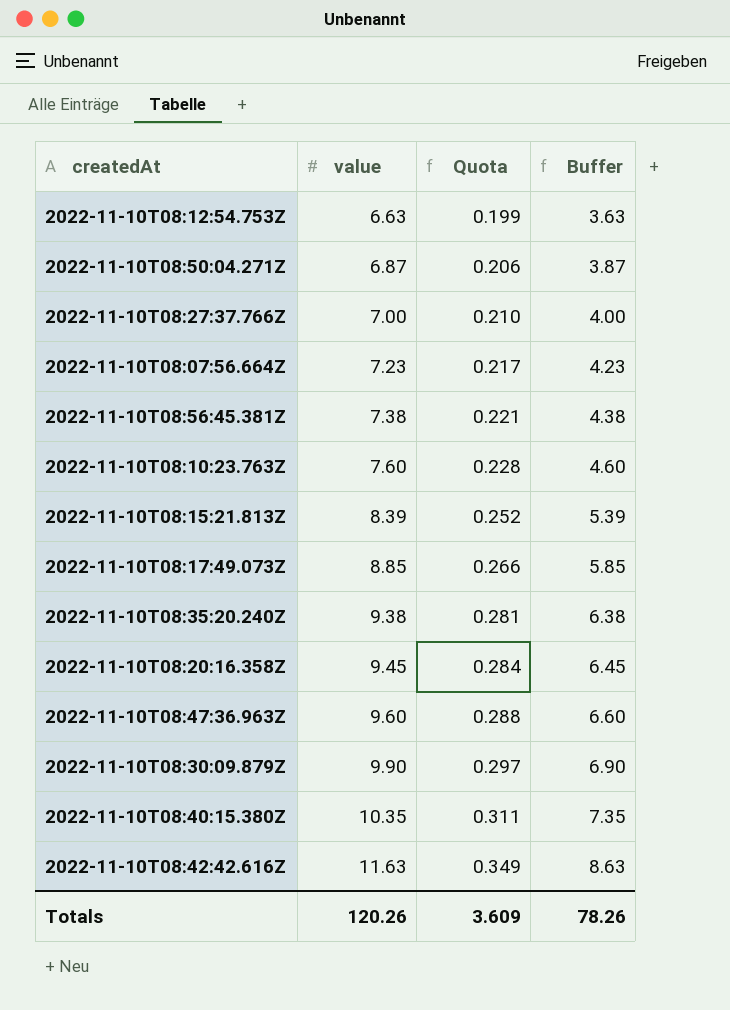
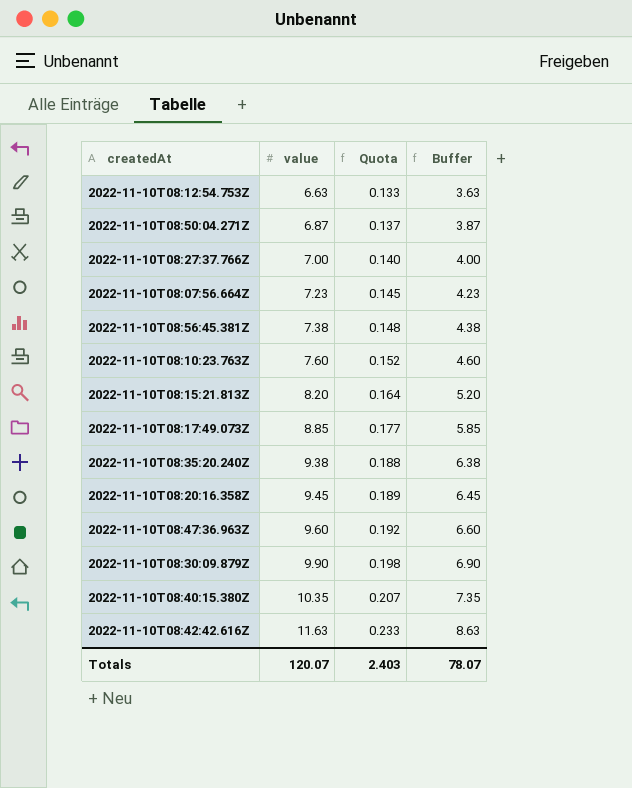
column Quota | formula: [value] * 0.03 -> [value] * 0.02
2022-11-10T08:15:21.813Z | value: 8.39 -> 8.20
2022-11-10T08:15:21.813Z | Buffer: 5.39 -> 5.20
Totals | value: 120.26 -> 120.07
Totals | Quota: 3.609 -> 2.403
Totals | Buffer: 78.26 -> 78.07

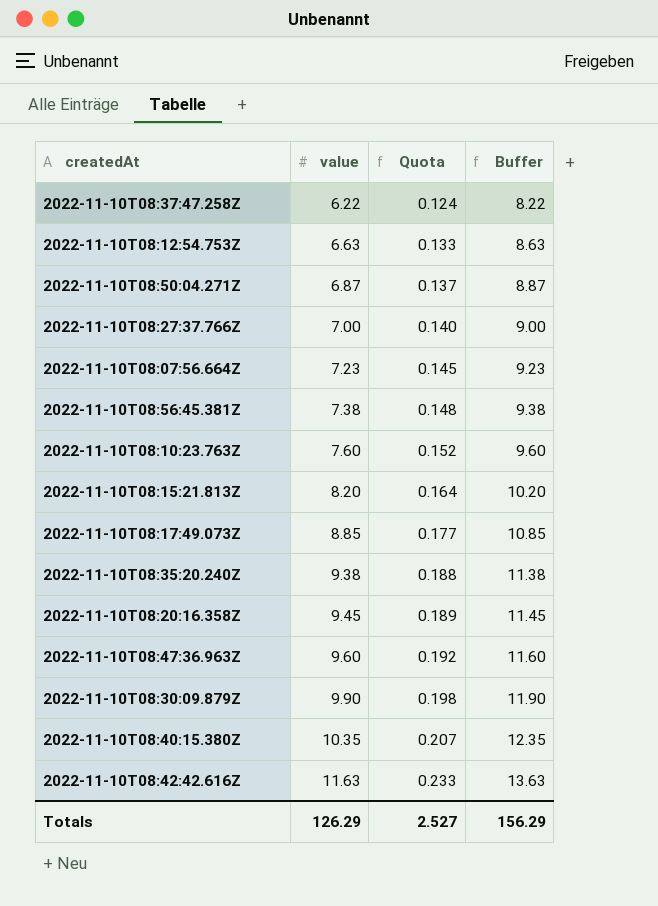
column Buffer | formula: [value] - 3 -> [value] + 2
row 2022-11-10T08:37:47.258Z: none -> 6.22 | 0.124 | 8.22
Totals | value: 120.07 -> 126.29
Totals | Quota: 2.403 -> 2.527
Totals | Buffer: 78.07 -> 156.29

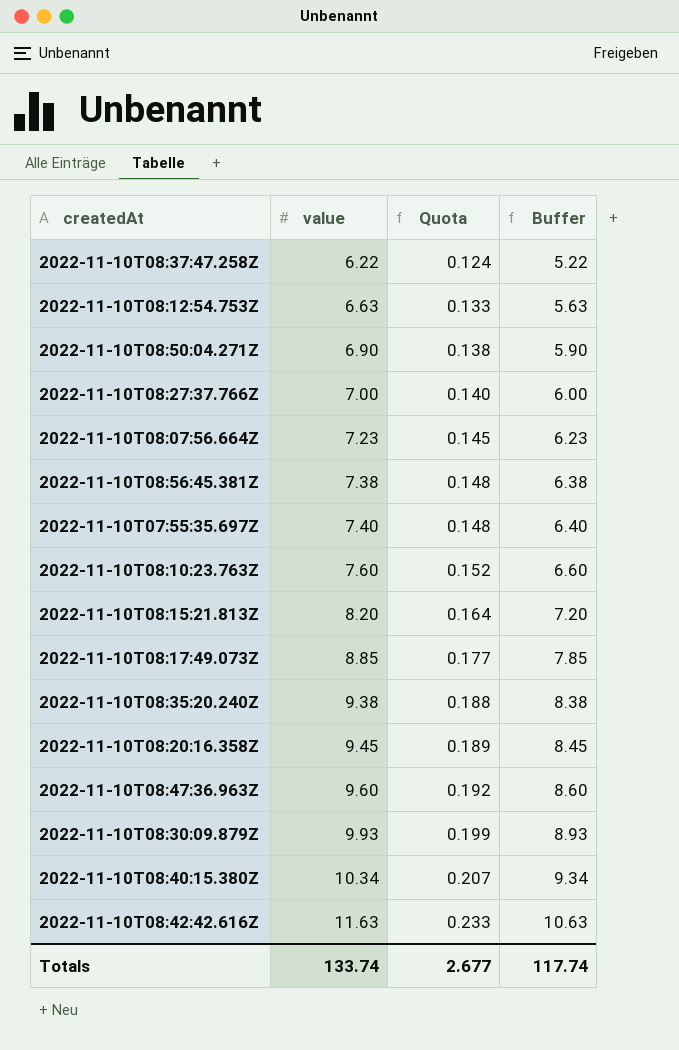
column Buffer | formula: [value] + 2 -> [value] - 1
2022-11-10T08:50:04.271Z | value: 6.87 -> 6.90
2022-11-10T08:50:04.271Z | Quota: 0.137 -> 0.138
row 2022-11-10T07:55:35.697Z: none -> 7.40 | 0.148 | 6.40
2022-11-10T08:30:09.879Z | value: 9.90 -> 9.93
2022-11-10T08:30:09.879Z | Quota: 0.198 -> 0.199
2022-11-10T08:40:15.380Z | value: 10.35 -> 10.34
Totals | value: 126.29 -> 133.74
Totals | Quota: 2.527 -> 2.677
Totals | Buffer: 156.29 -> 117.74

